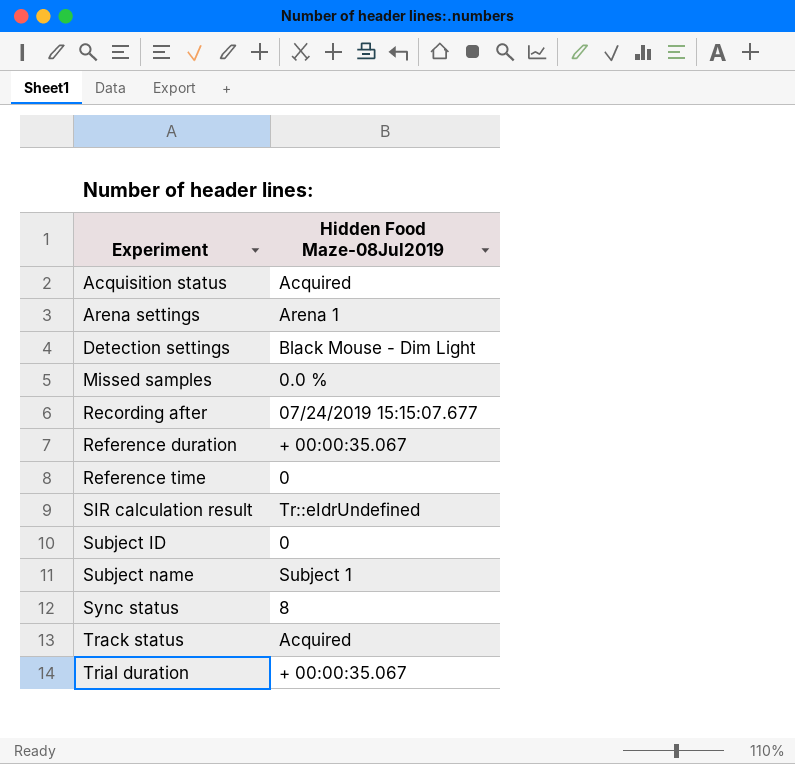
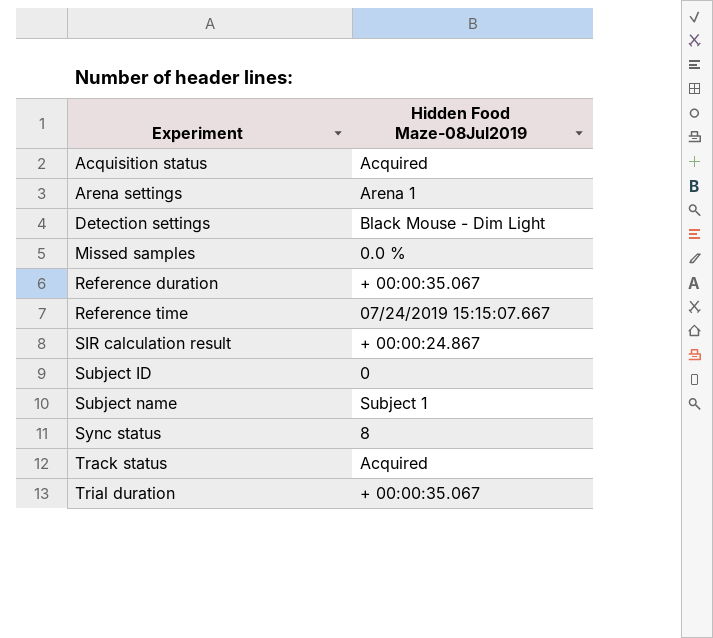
row Recording after: 07/24/2019 15:15:07.677 -> none
Reference time | Hidden Food Maze-08Jul2019: 0 -> 07/24/2019 15:15:07.667
SIR calculation result | Hidden Food Maze-08Jul2019: Tr::eIdrUndefined -> + 00:00:24.867

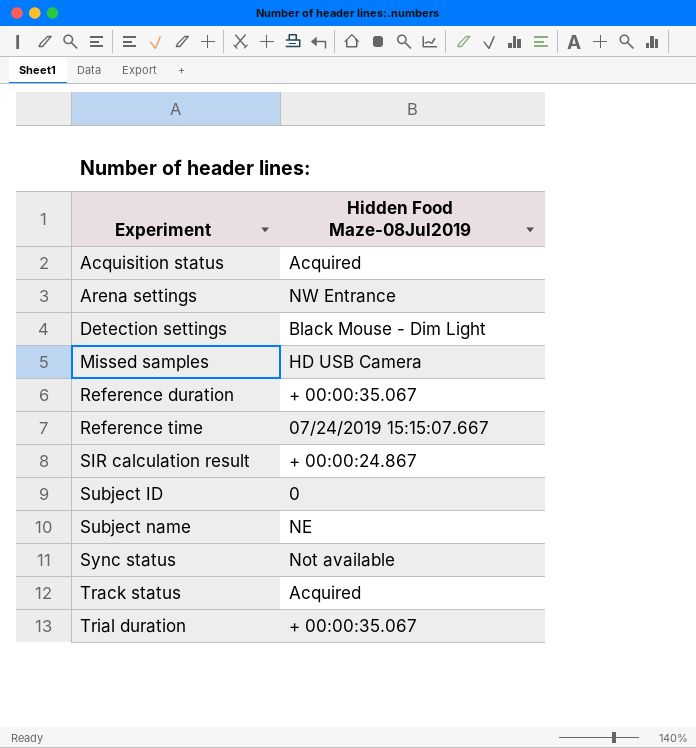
Arena settings | Hidden Food Maze-08Jul2019: Arena 1 -> NW Entrance
Missed samples | Hidden Food Maze-08Jul2019: 0.0 % -> HD USB Camera
Subject name | Hidden Food Maze-08Jul2019: Subject 1 -> NE
Sync status | Hidden Food Maze-08Jul2019: 8 -> Not available

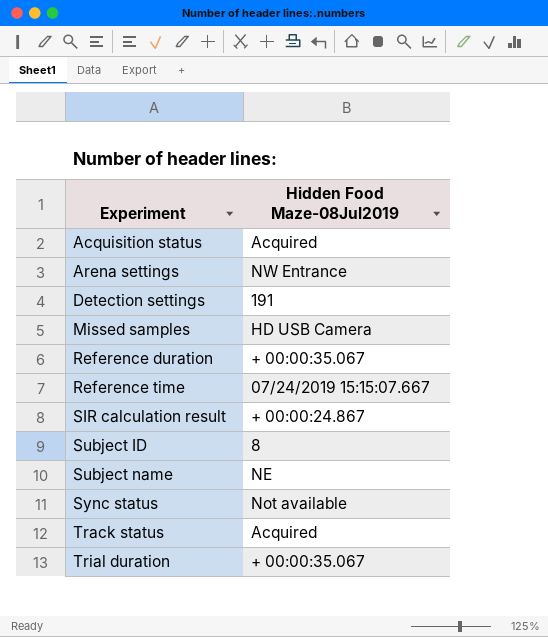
Detection settings | Hidden Food Maze-08Jul2019: Black Mouse - Dim Light -> 191
Subject ID | Hidden Food Maze-08Jul2019: 0 -> 8

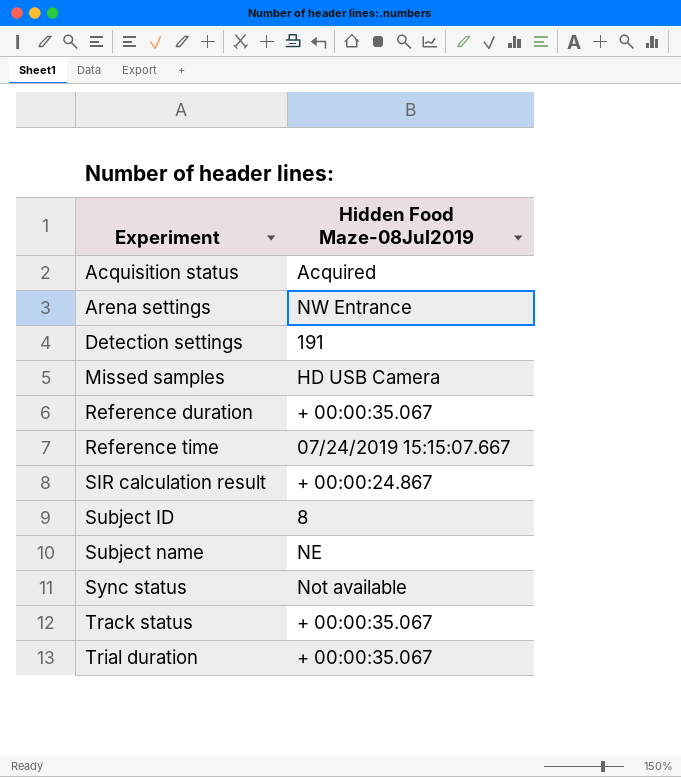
Track status | Hidden Food Maze-08Jul2019: Acquired -> + 00:00:35.067

